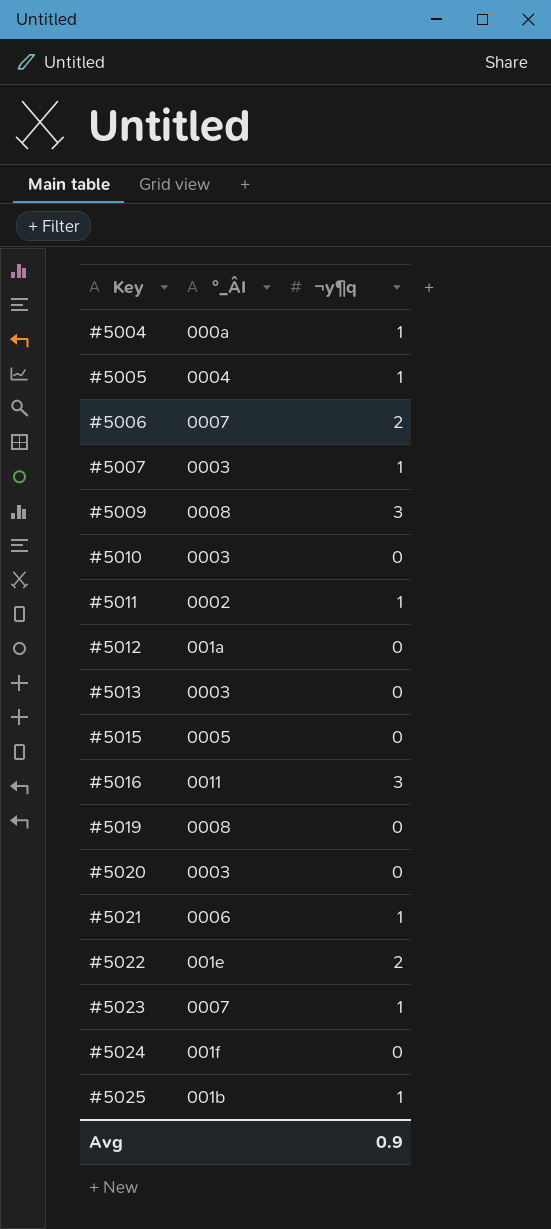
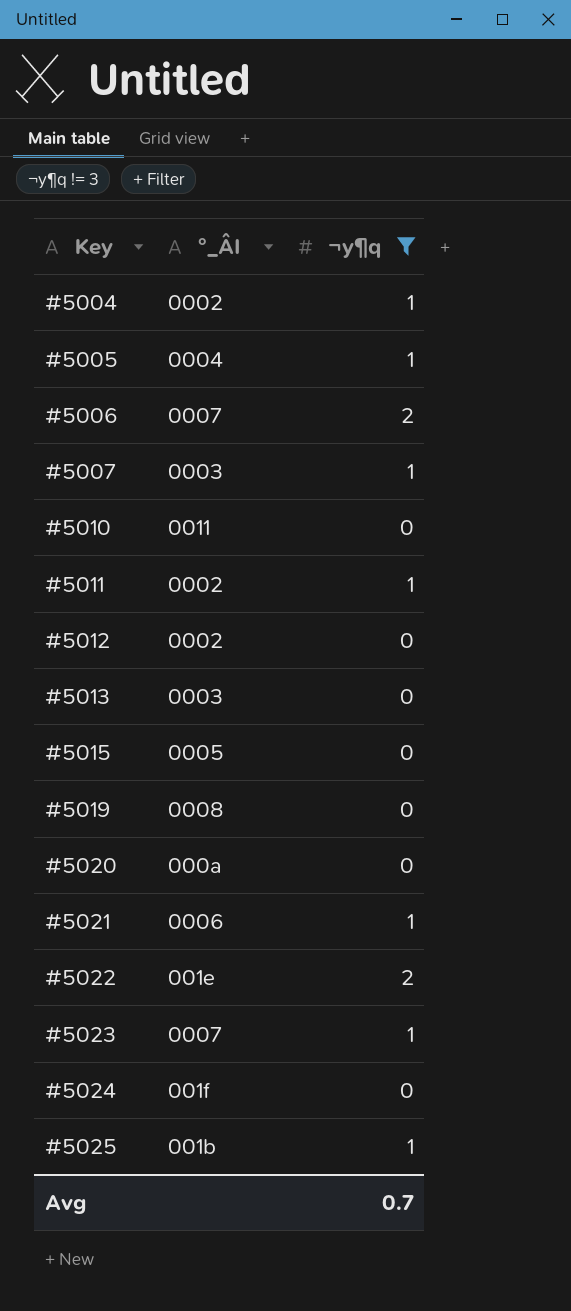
filter: none -> ¬y¶q != 3
#5004 | °_ÂI: 000a -> 0002
#5010 | °_ÂI: 0003 -> 0011
#5012 | °_ÂI: 001a -> 0002
#5020 | °_ÂI: 0003 -> 000a
Avg | ¬y¶q: 0.9 -> 0.7

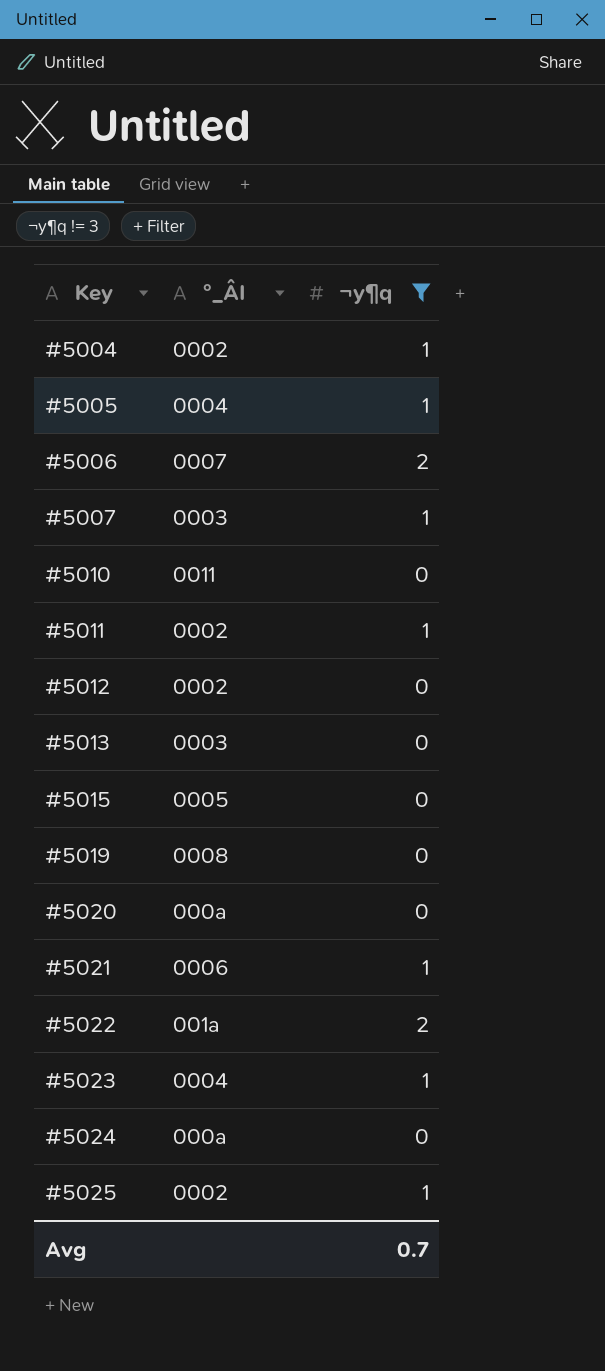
#5022 | °_ÂI: 001e -> 001a
#5023 | °_ÂI: 0007 -> 0004
#5024 | °_ÂI: 001f -> 000a
#5025 | °_ÂI: 001b -> 0002

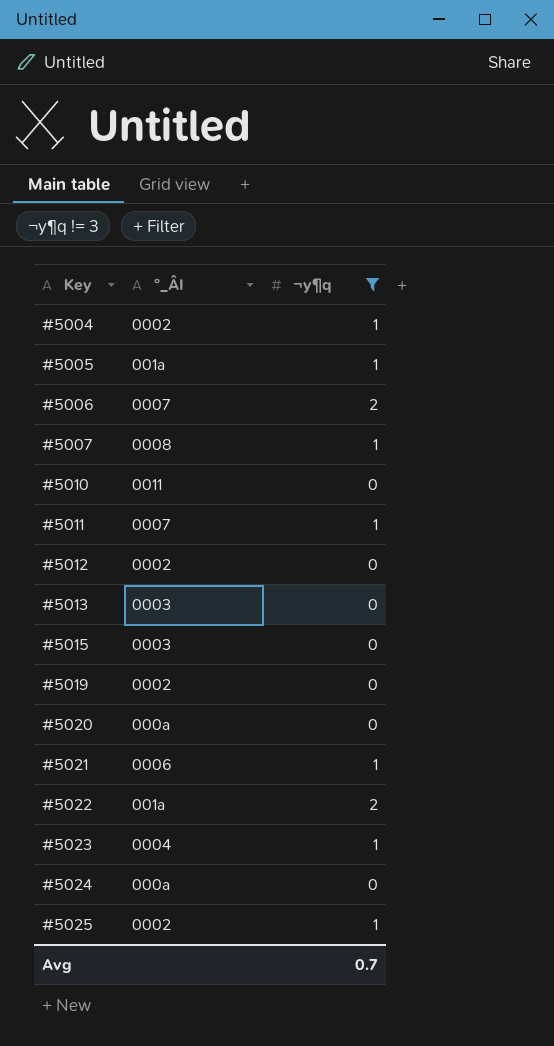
#5005 | °_ÂI: 0004 -> 001a
#5007 | °_ÂI: 0003 -> 0008
#5011 | °_ÂI: 0002 -> 0007
#5015 | °_ÂI: 0005 -> 0003
#5019 | °_ÂI: 0008 -> 0002

